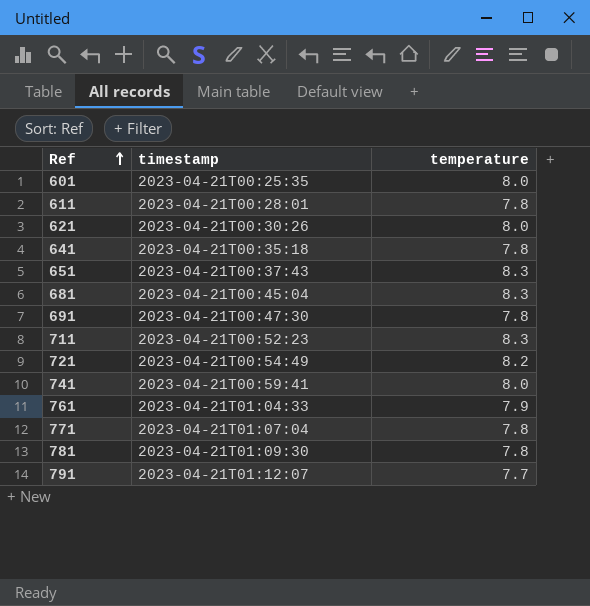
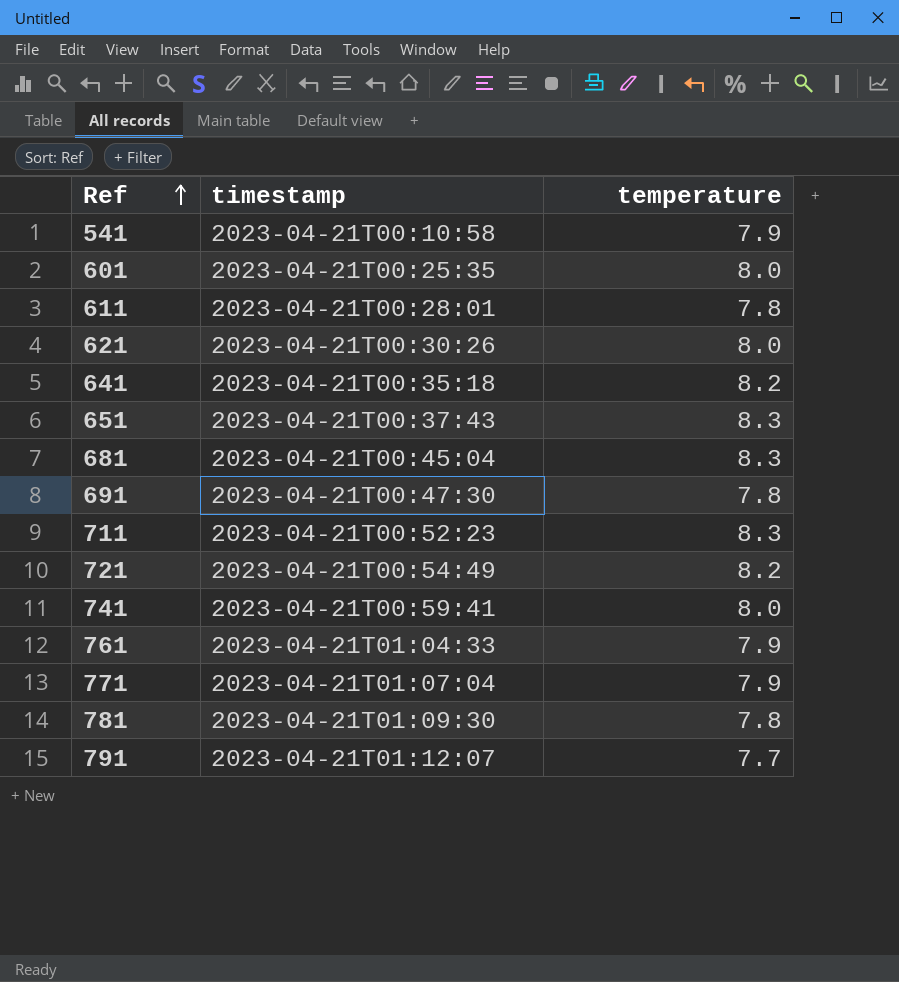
row 541: none -> 2023-04-21T00:10:58 | 7.9
641 | temperature: 7.8 -> 8.2
771 | temperature: 7.8 -> 7.9

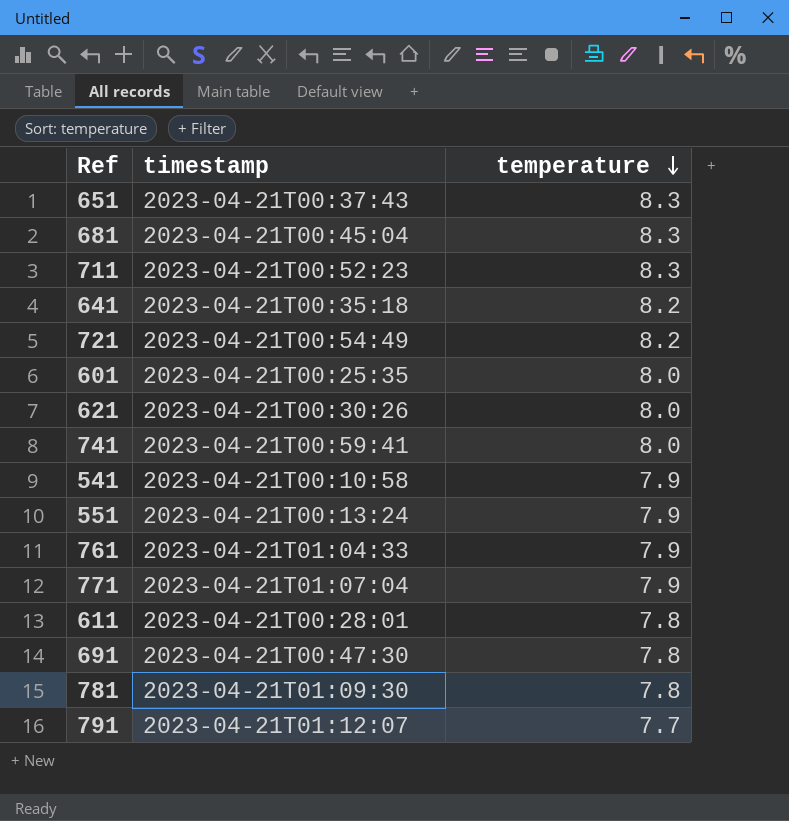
row order: Ref ascending -> temperature descending
row 551: none -> 2023-04-21T00:13:24 | 7.9

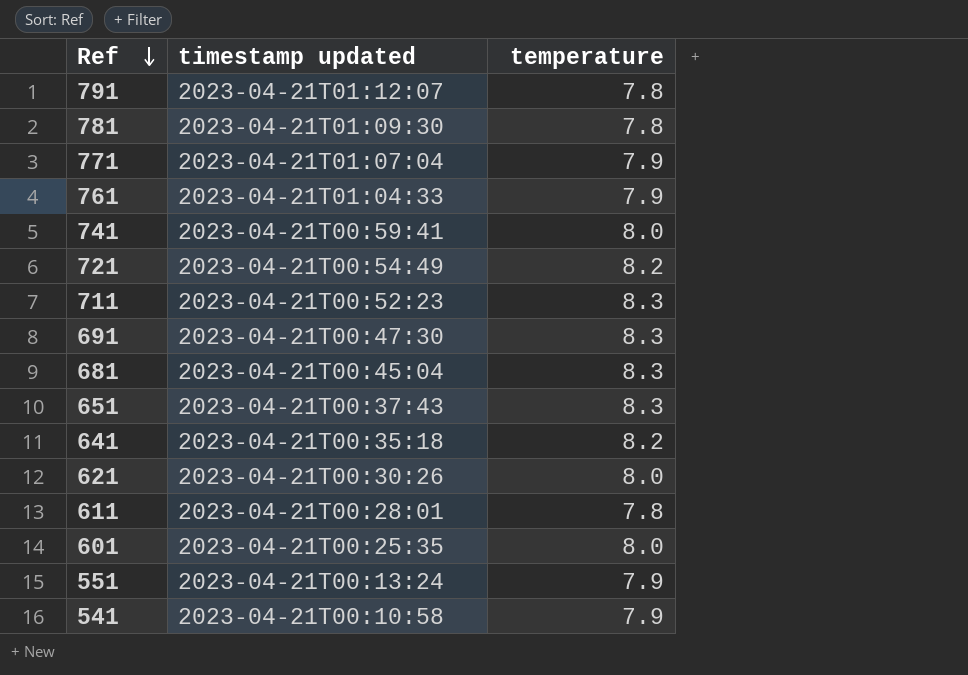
row order: temperature descending -> Ref descending
column name: timestamp -> timestamp updated
791 | temperature: 7.7 -> 7.8
691 | temperature: 7.8 -> 8.3

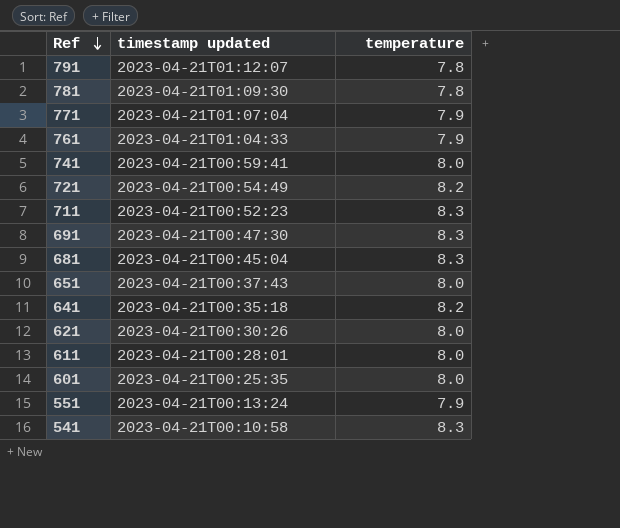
651 | temperature: 8.3 -> 8.0
611 | temperature: 7.8 -> 8.0
541 | temperature: 7.9 -> 8.3

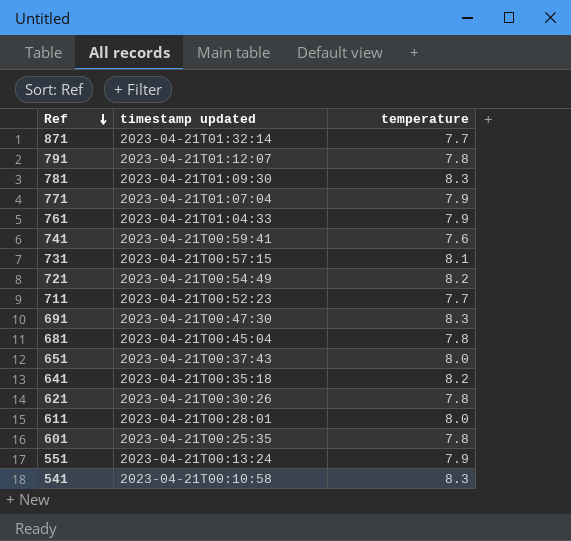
row 871: none -> 2023-04-21T01:32:14 | 7.7
781 | temperature: 7.8 -> 8.3
741 | temperature: 8.0 -> 7.6
row 731: none -> 2023-04-21T00:57:15 | 8.1
711 | temperature: 8.3 -> 7.7
681 | temperature: 8.3 -> 7.8
621 | temperature: 8.0 -> 7.8
601 | temperature: 8.0 -> 7.8

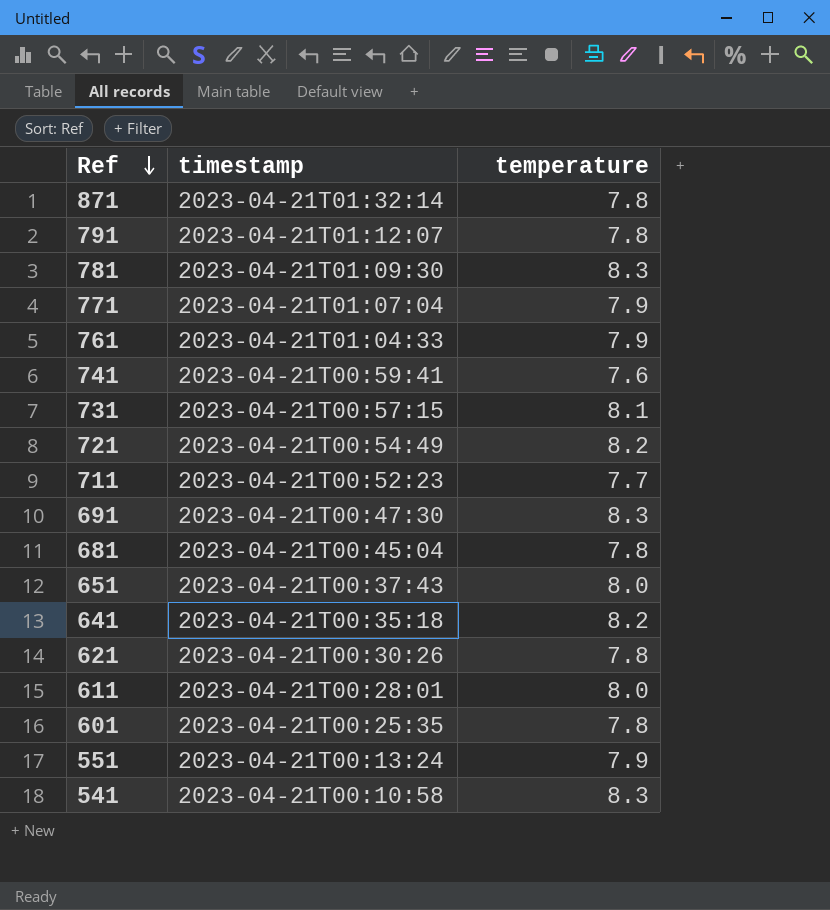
column name: timestamp updated -> timestamp
871 | temperature: 7.7 -> 7.8

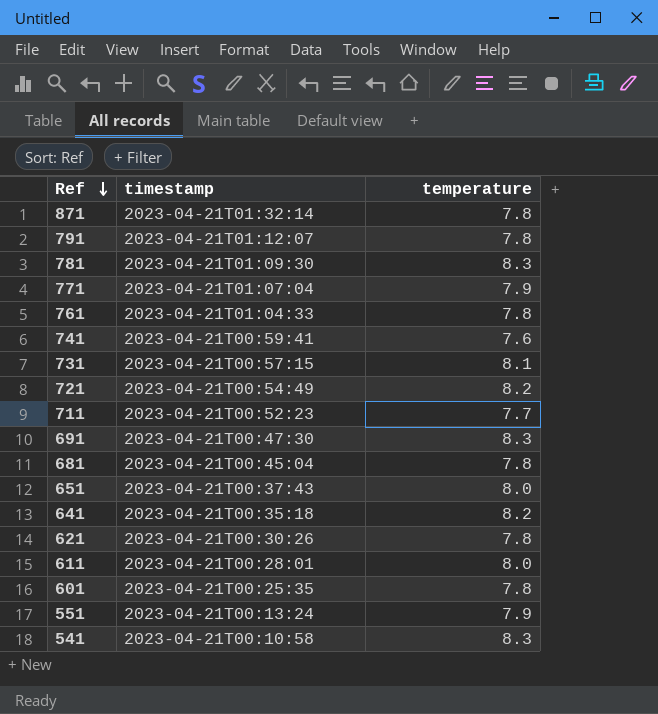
761 | temperature: 7.9 -> 7.8

